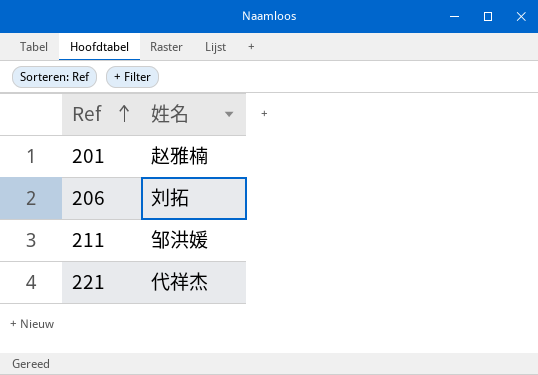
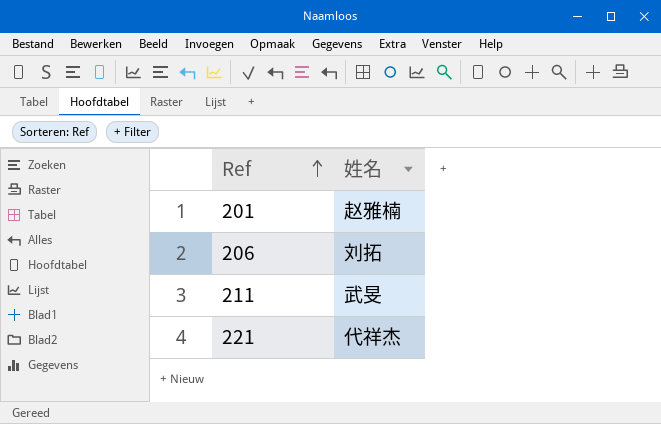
211 | 姓名: 邹洪媛 -> 武旻

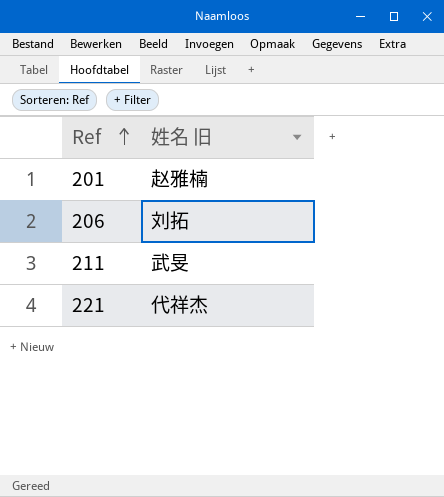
column name: 姓名 -> 姓名 旧

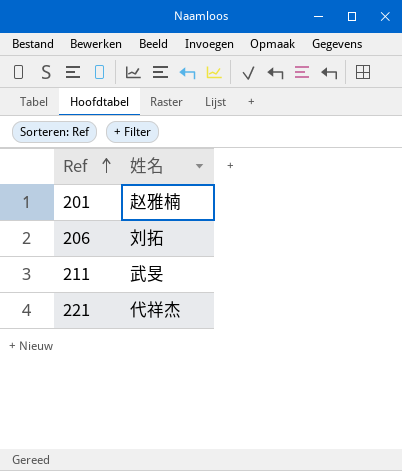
column name: 姓名 旧 -> 姓名

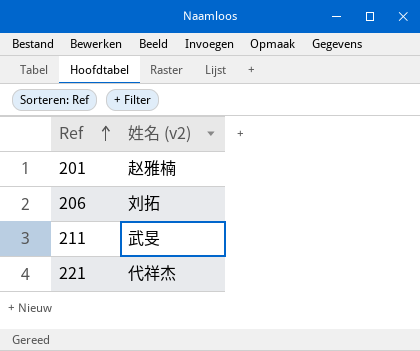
column name: 姓名 -> 姓名 (v2)

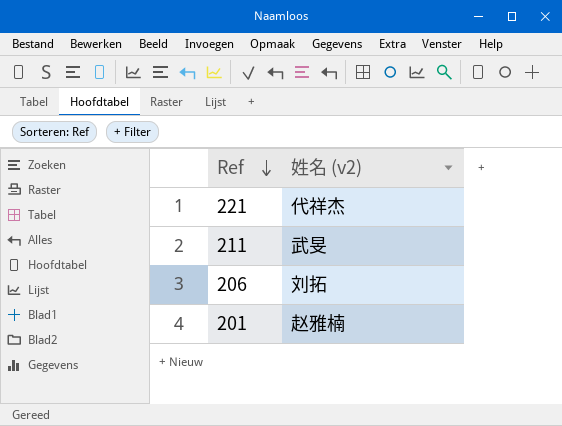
row order: Ref ascending -> Ref descending

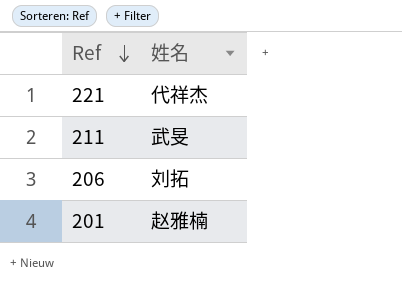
column name: 姓名 (v2) -> 姓名

